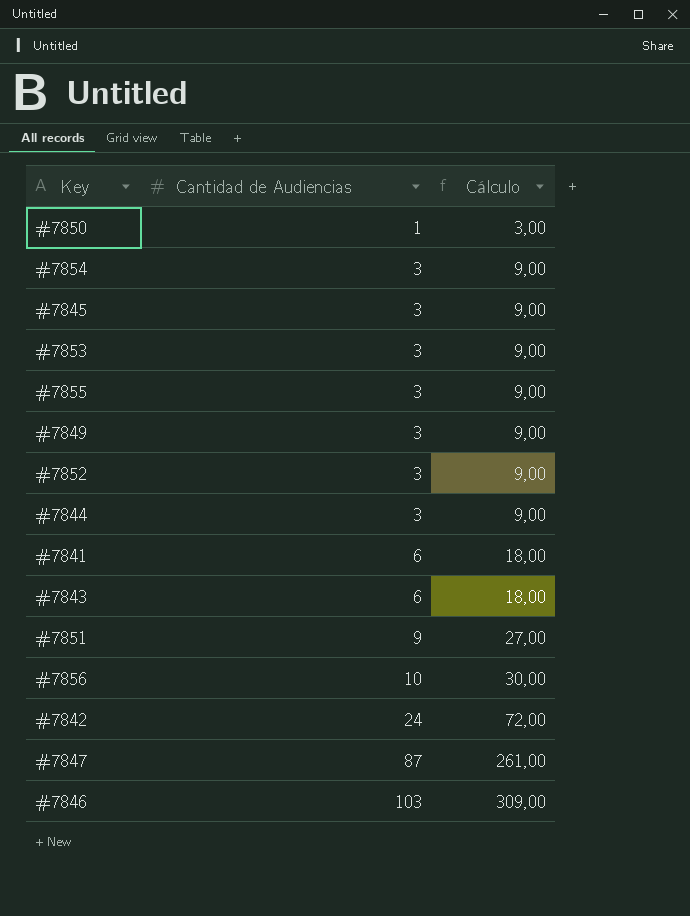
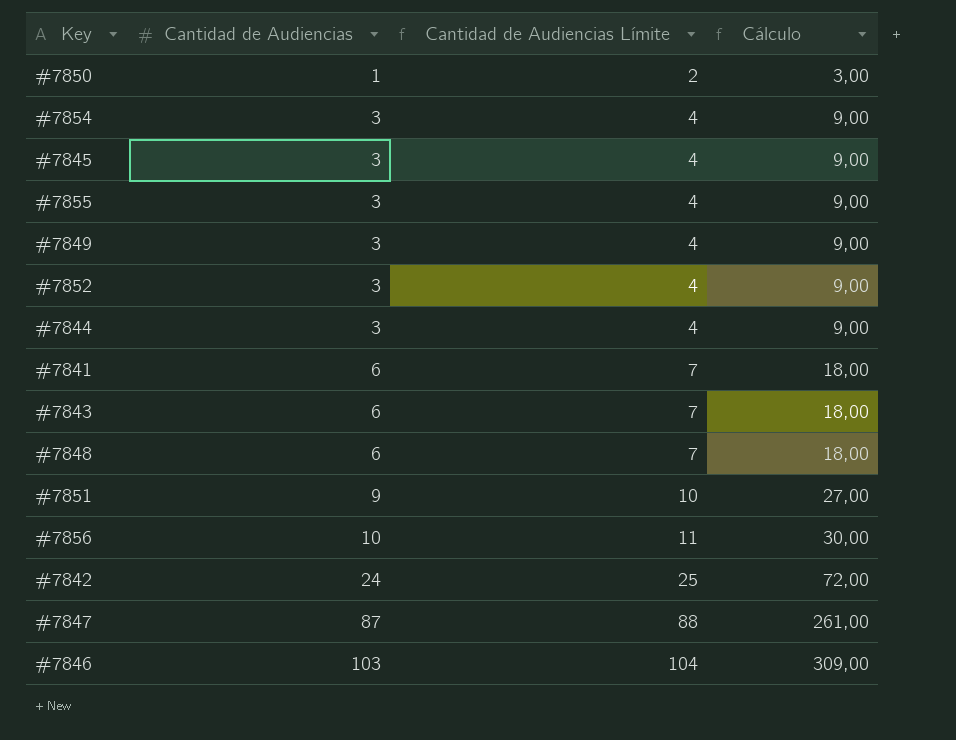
column Cantidad de Audiencias Límite | formula: none -> [Cantidad de Audiencias] + 1
row #7853: 3 | 9,00 -> none
row #7848: none -> 6 | 7 | 18,00

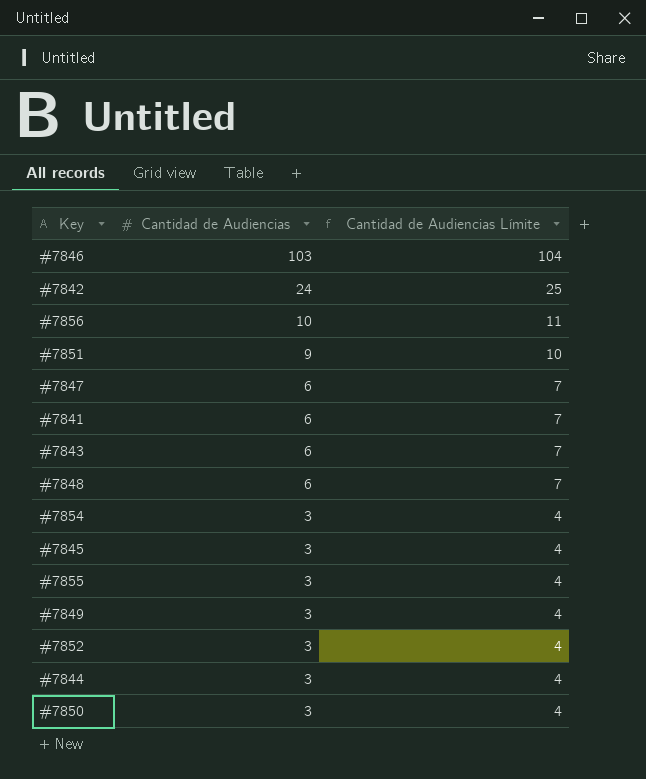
row order: Cantidad de Audiencias ascending -> Cantidad de Audiencias descending
column Cálculo | formula: [Cantidad de Audiencias] * 3 -> none
#7847 | Cantidad de Audiencias: 87 -> 6
#7847 | Cantidad de Audiencias Límite: 88 -> 7
#7850 | Cantidad de Audiencias: 1 -> 3
#7850 | Cantidad de Audiencias Límite: 2 -> 4

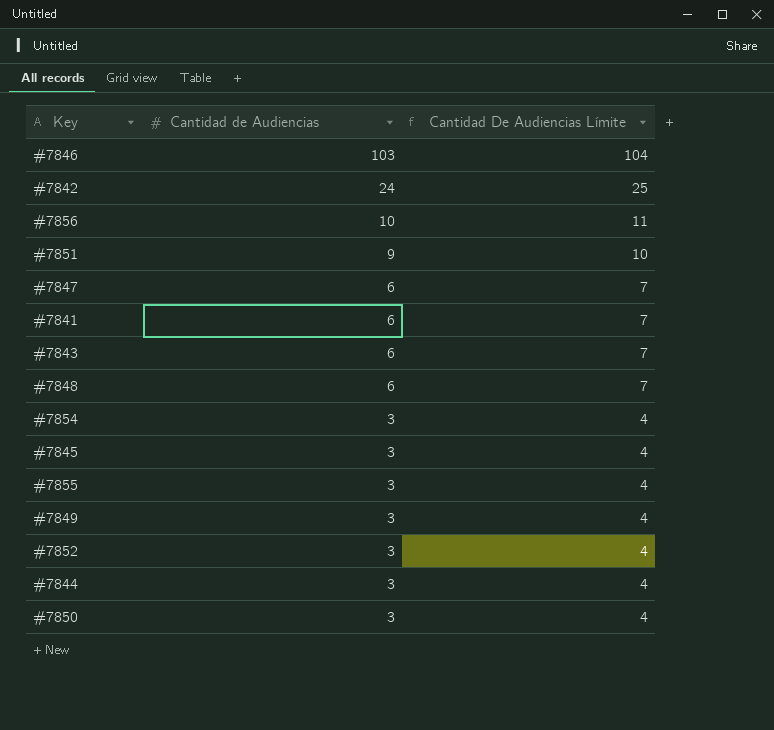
column name: Cantidad de Audiencias Límite -> Cantidad De Audiencias Límite

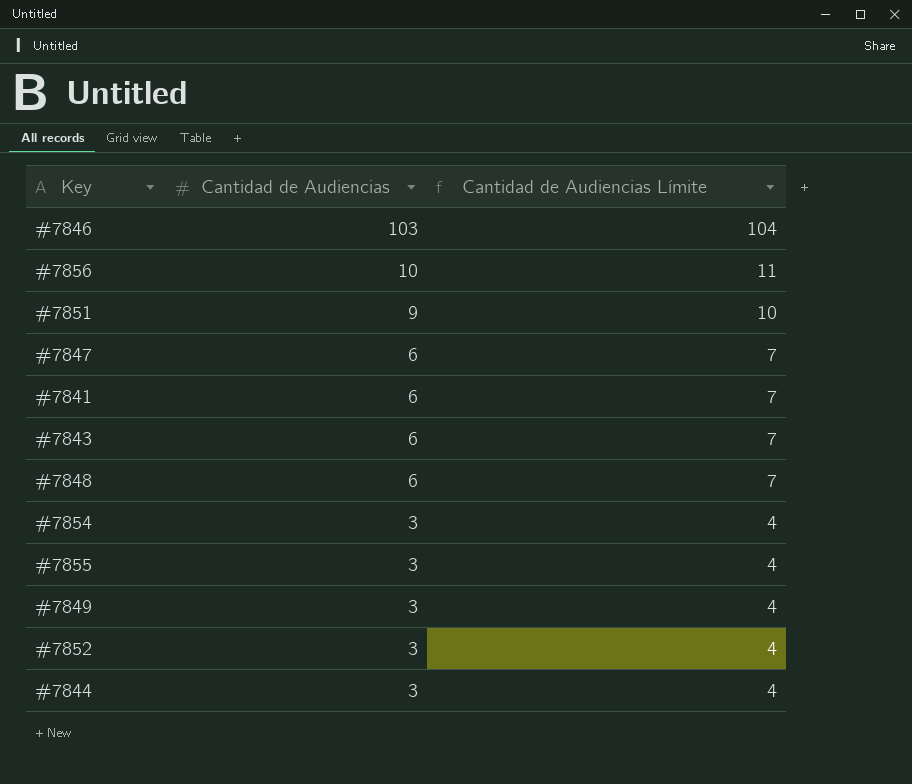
column name: Cantidad De Audiencias Límite -> Cantidad de Audiencias Límite
row #7842: 24 | 25 -> none
row #7845: 3 | 4 -> none
row #7850: 3 | 4 -> none

